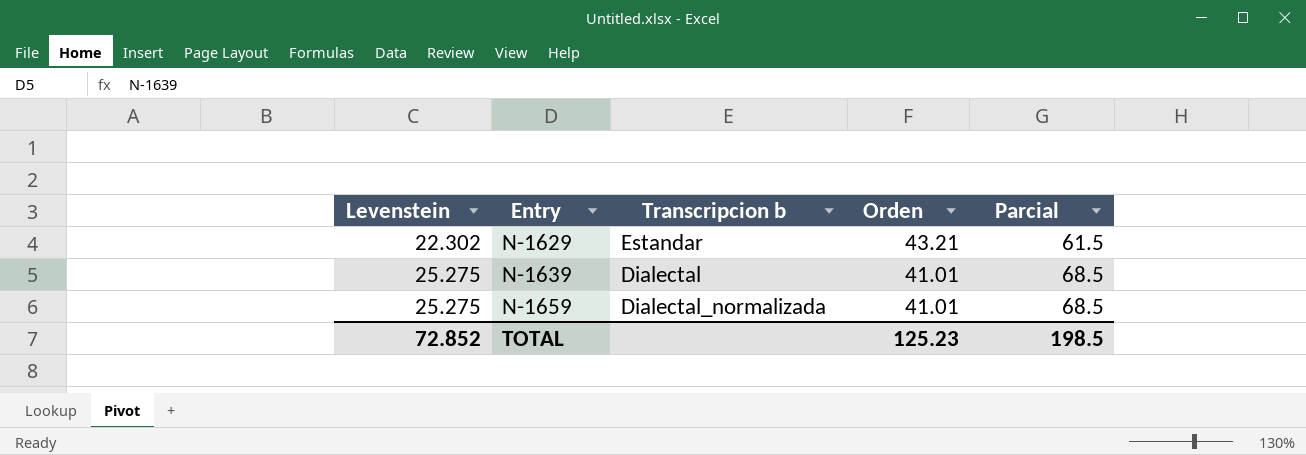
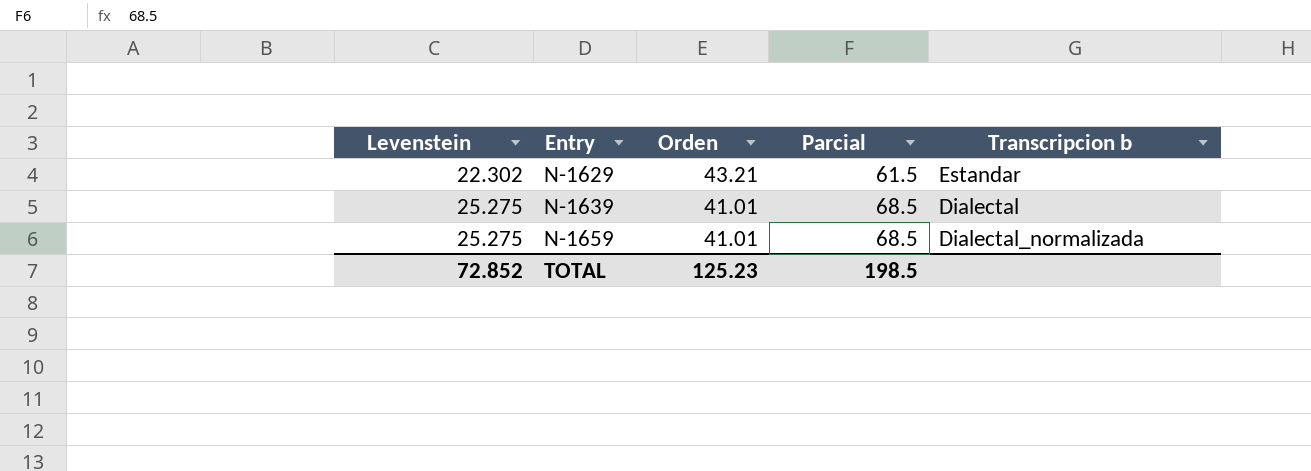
column Transcripcion b | position: 3 -> 5

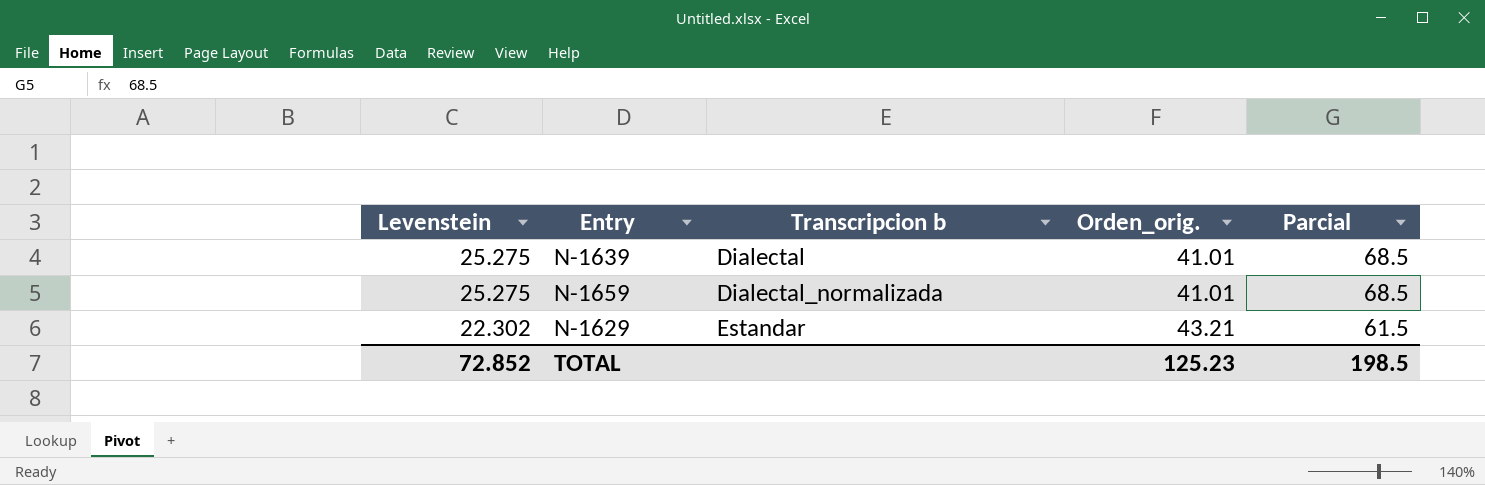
row order: Levenstein ascending -> Levenstein descending
column Transcripcion b | position: 5 -> 3
column name: Orden -> Orden_orig.

